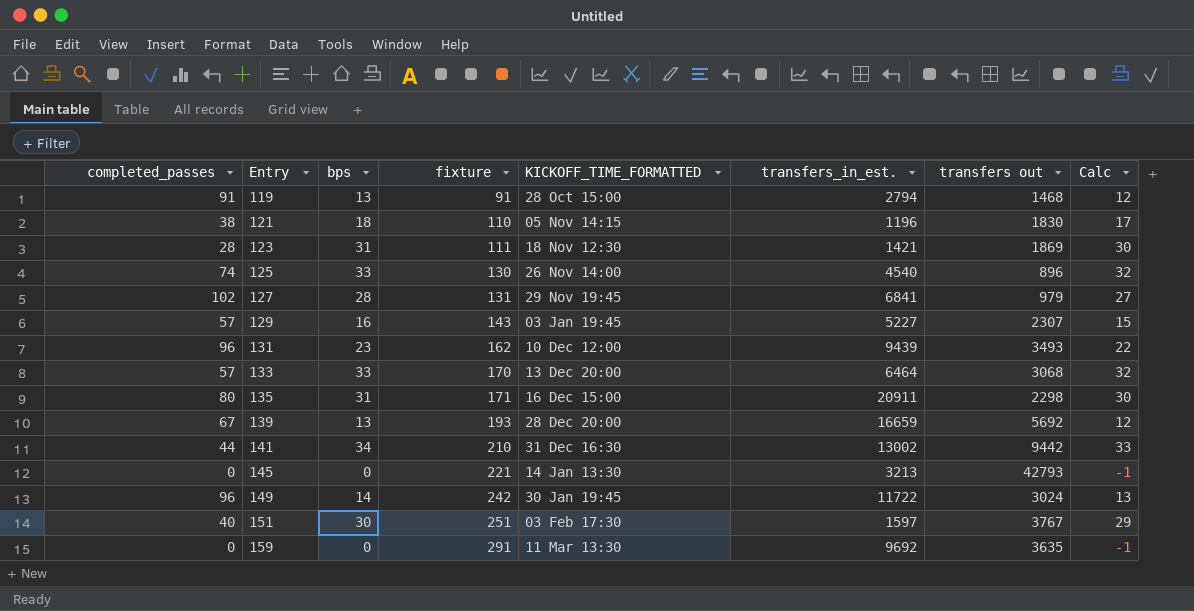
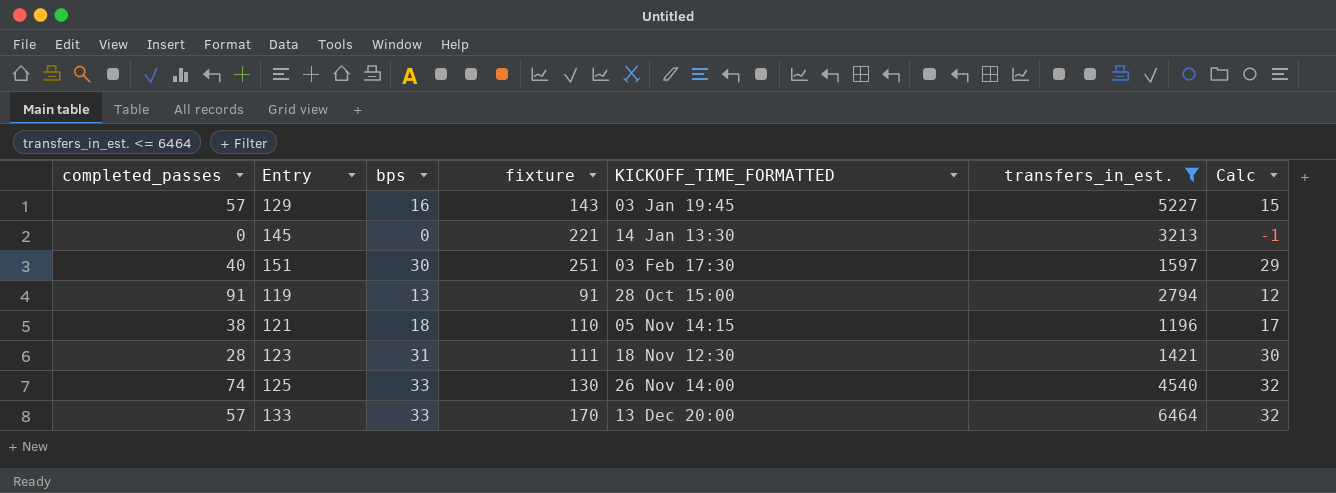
filter: none -> transfers_in_est. <= 6464
row order: Entry ascending -> KICKOFF_TIME_FORMATTED ascending
column transfers out | position: 7 -> none

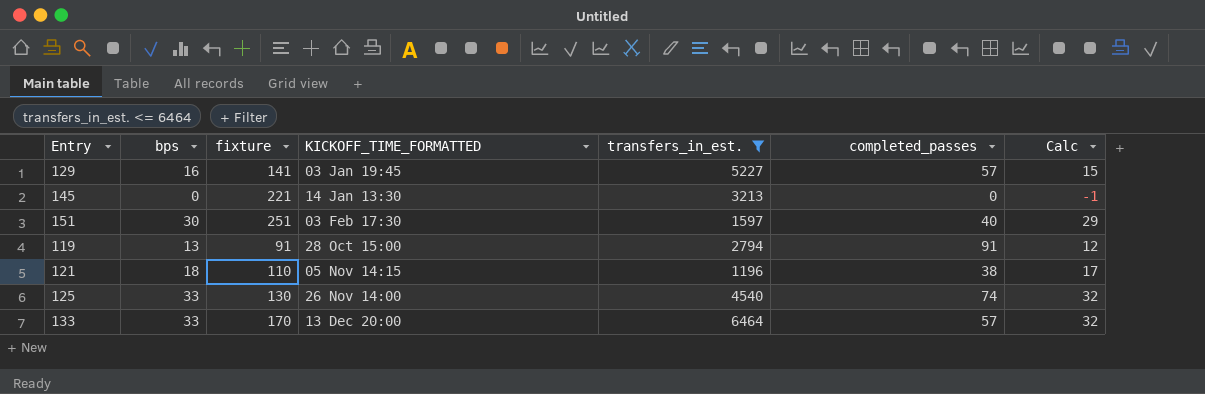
column completed_passes | position: 1 -> 6
row 123: 28 | 31 | 111 | 18 Nov 12:30 | 1421 | 30 -> none
129 | fixture: 143 -> 141

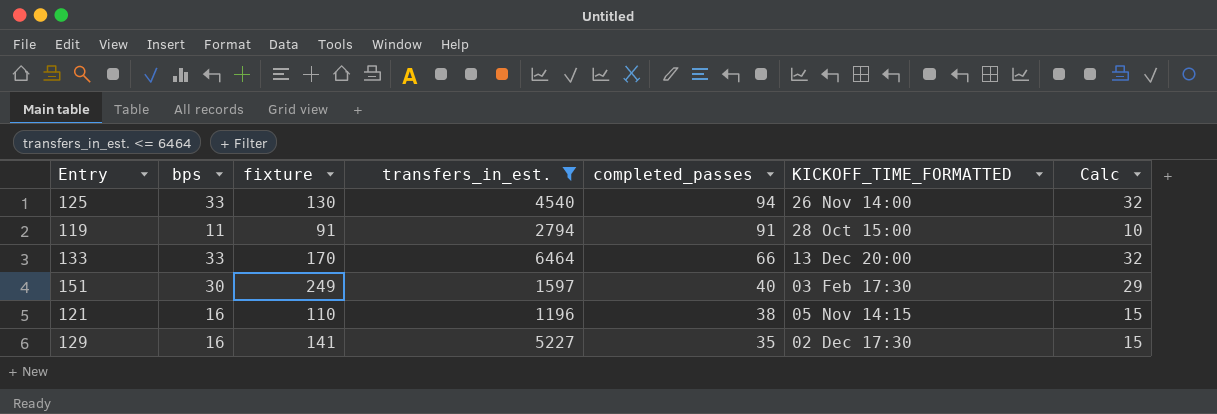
row order: KICKOFF_TIME_FORMATTED ascending -> completed_passes descending
column KICKOFF_TIME_FORMATTED | position: 4 -> 6
row 145: 0 | 221 | 14 Jan 13:30 | 3213 | 0 | -1 -> none
125 | completed_passes: 74 -> 94
119 | bps: 13 -> 11
119 | Calc: 12 -> 10
133 | completed_passes: 57 -> 66
151 | fixture: 251 -> 249
121 | bps: 18 -> 16
121 | Calc: 17 -> 15
129 | completed_passes: 57 -> 35
129 | KICKOFF_TIME_FORMATTED: 03 Jan 19:45 -> 02 Dec 17:30

